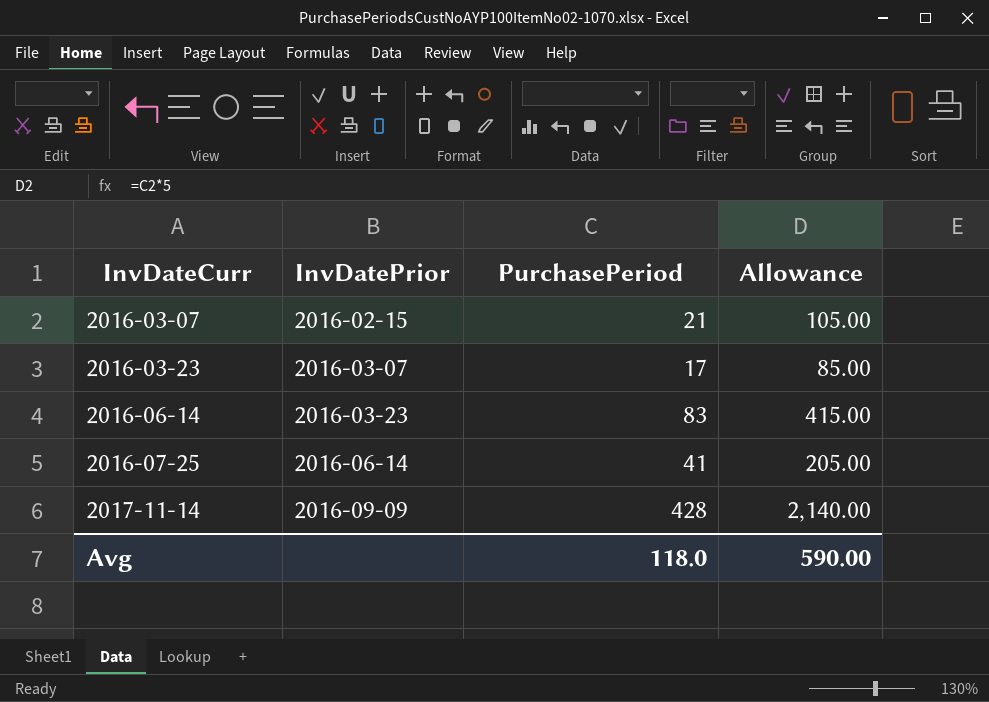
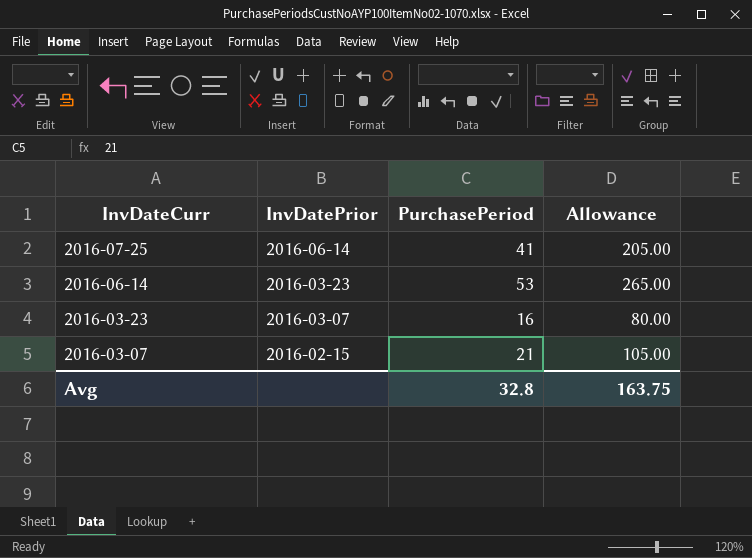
row order: InvDateCurr ascending -> InvDateCurr descending
row 2017-11-14: 2016-09-09 | 428 | 2,140.00 -> none
2016-06-14 | PurchasePeriod: 83 -> 53
2016-06-14 | Allowance: 415.00 -> 265.00
2016-03-23 | PurchasePeriod: 17 -> 16
2016-03-23 | Allowance: 85.00 -> 80.00
Avg | PurchasePeriod: 118.0 -> 32.8
Avg | Allowance: 590.00 -> 163.75

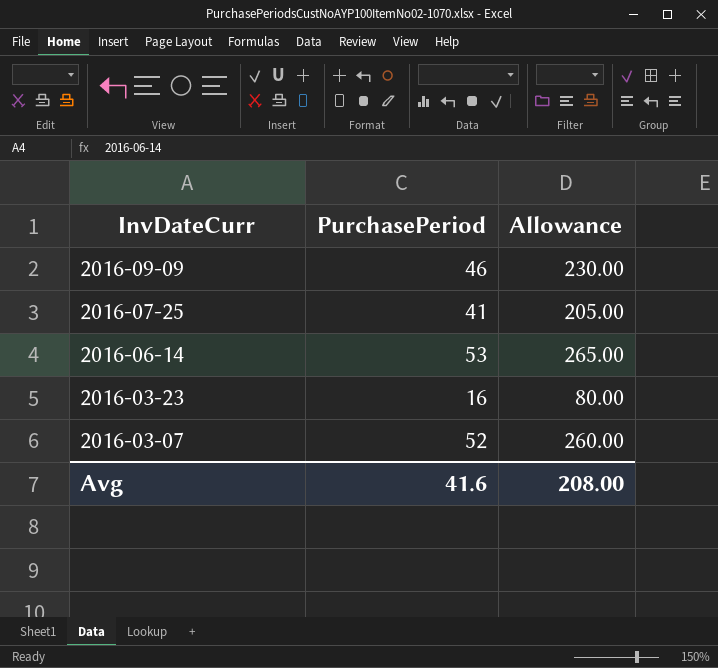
column InvDatePrior | position: 2 -> none
row 2016-09-09: none -> 46 | 230.00
2016-03-07 | PurchasePeriod: 21 -> 52
2016-03-07 | Allowance: 105.00 -> 260.00
Avg | PurchasePeriod: 32.8 -> 41.6
Avg | Allowance: 163.75 -> 208.00

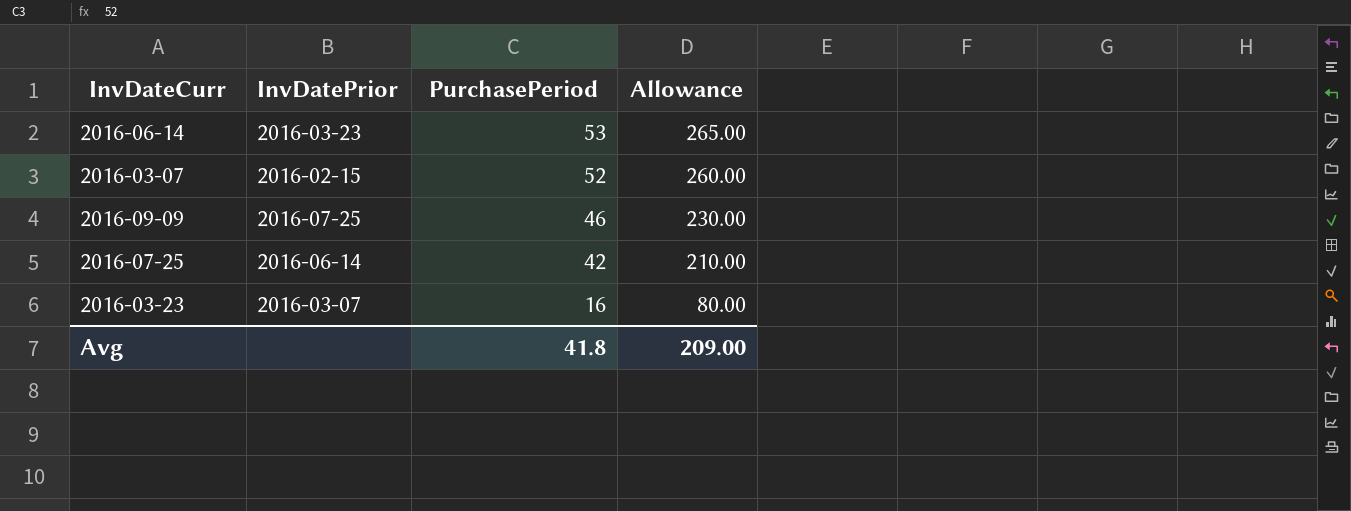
row order: InvDateCurr descending -> PurchasePeriod descending
column InvDatePrior | position: none -> 2
2016-07-25 | PurchasePeriod: 41 -> 42
2016-07-25 | Allowance: 205.00 -> 210.00
Avg | PurchasePeriod: 41.6 -> 41.8
Avg | Allowance: 208.00 -> 209.00

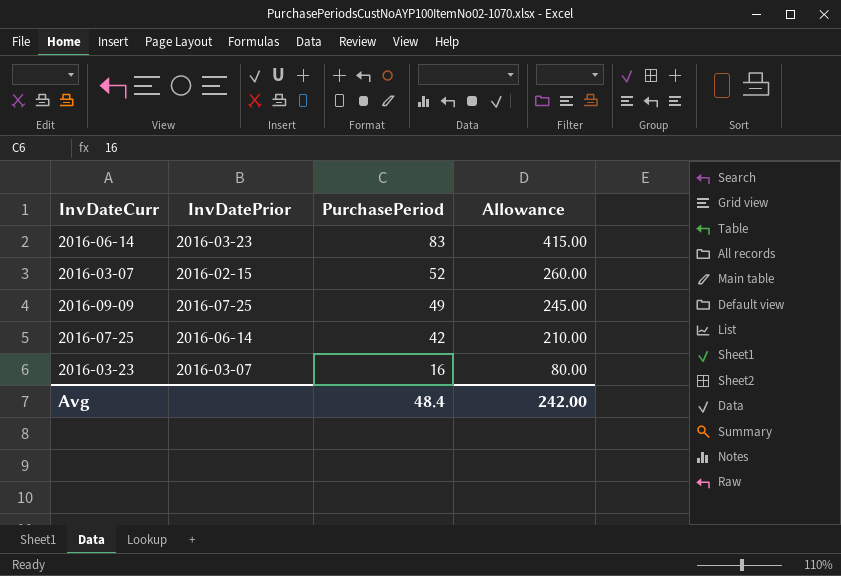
2016-06-14 | PurchasePeriod: 53 -> 83
2016-06-14 | Allowance: 265.00 -> 415.00
2016-09-09 | PurchasePeriod: 46 -> 49
2016-09-09 | Allowance: 230.00 -> 245.00
Avg | PurchasePeriod: 41.8 -> 48.4
Avg | Allowance: 209.00 -> 242.00

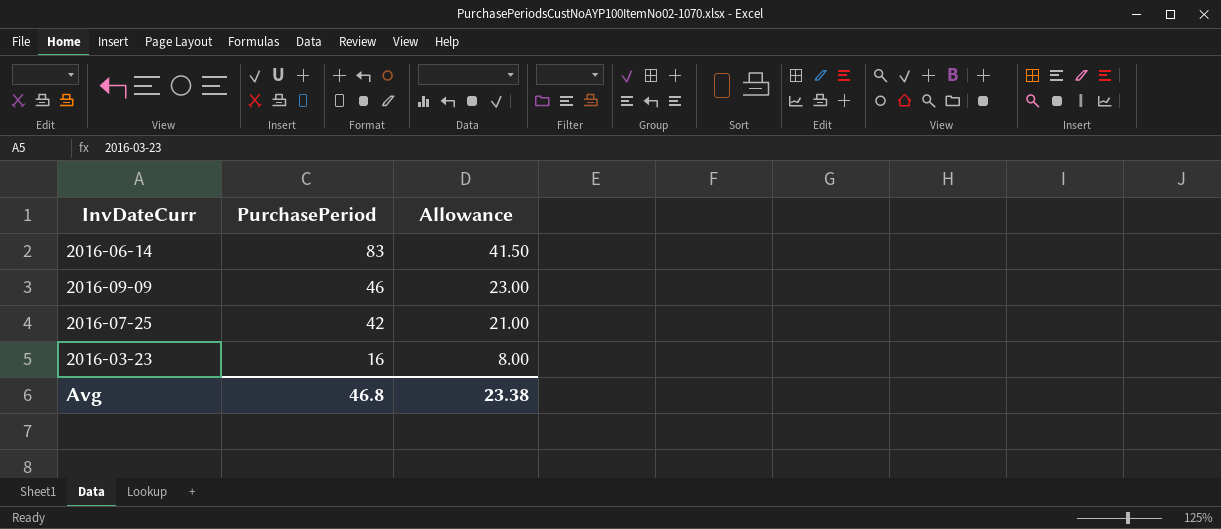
column InvDatePrior | position: 2 -> none
column Allowance | formula: [PurchasePeriod] * 5 -> [PurchasePeriod] * 0.5
row 2016-03-07: 2016-02-15 | 52 | 260.00 -> none
2016-09-09 | PurchasePeriod: 49 -> 46
Avg | PurchasePeriod: 48.4 -> 46.8
Avg | Allowance: 242.00 -> 23.38

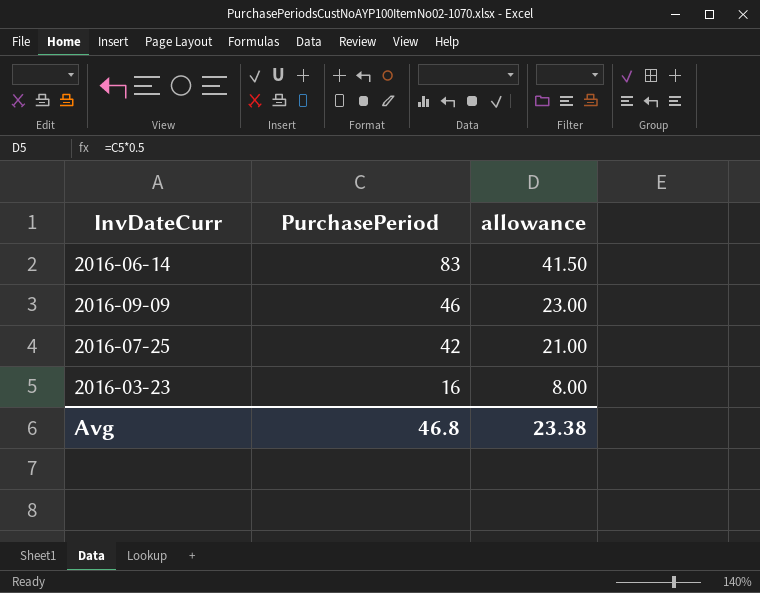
column name: Allowance -> allowance

